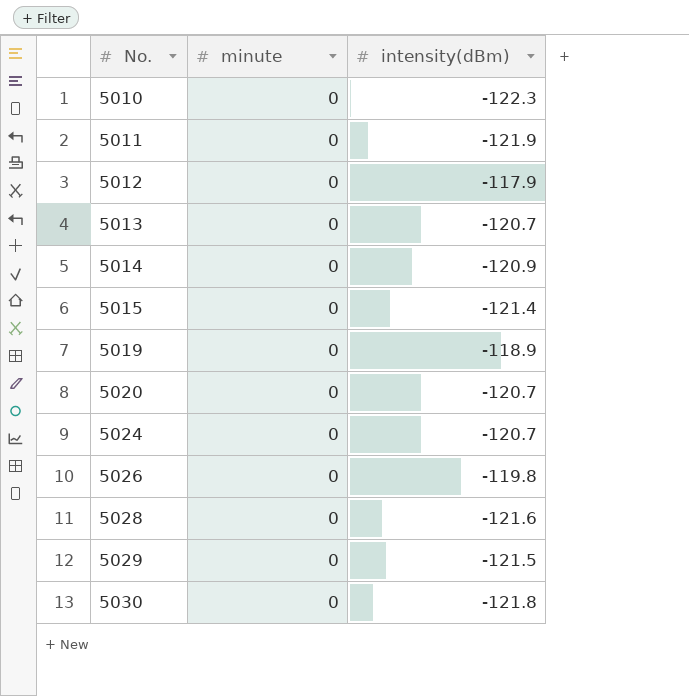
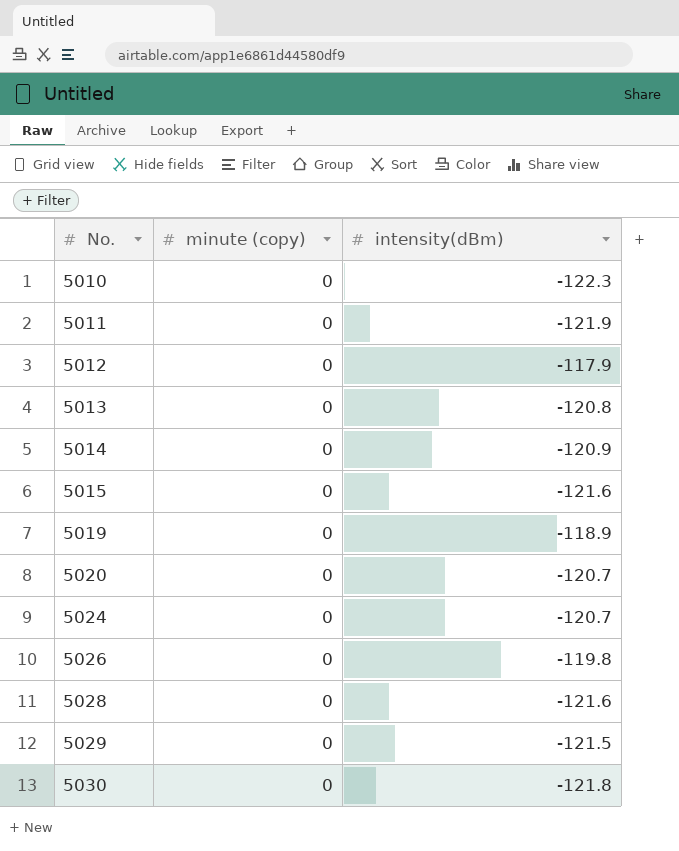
column name: minute -> minute (copy)
5013 | intensity(dBm): -120.7 -> -120.8
5015 | intensity(dBm): -121.4 -> -121.6

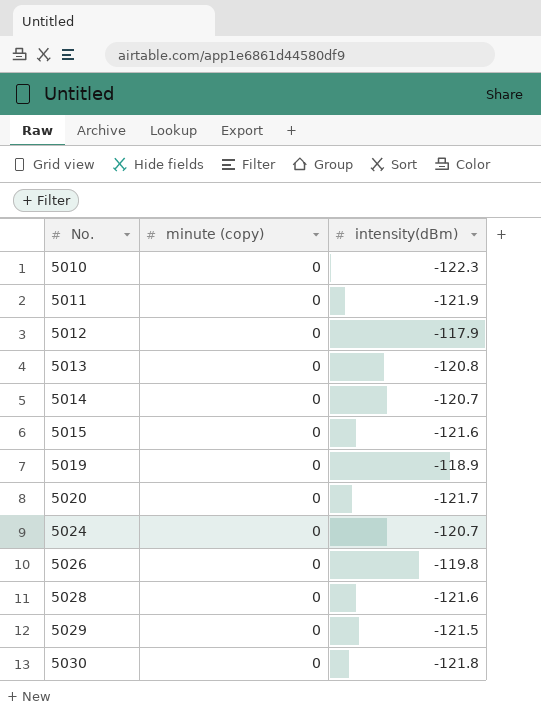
5014 | intensity(dBm): -120.9 -> -120.7
5020 | intensity(dBm): -120.7 -> -121.7

